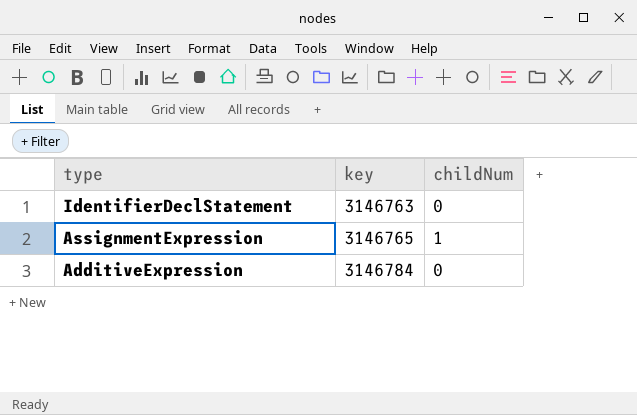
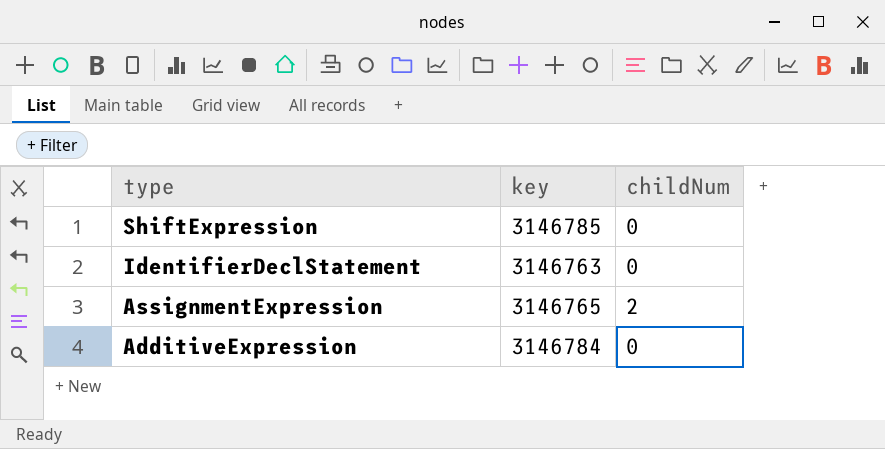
row ShiftExpression: none -> 3146785 | 0
AssignmentExpression | childNum: 1 -> 2

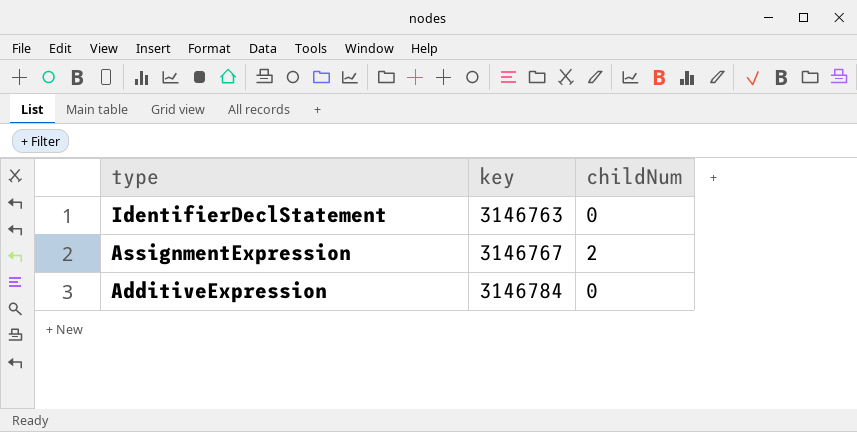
row ShiftExpression: 3146785 | 0 -> none
AssignmentExpression | key: 3146765 -> 3146767

